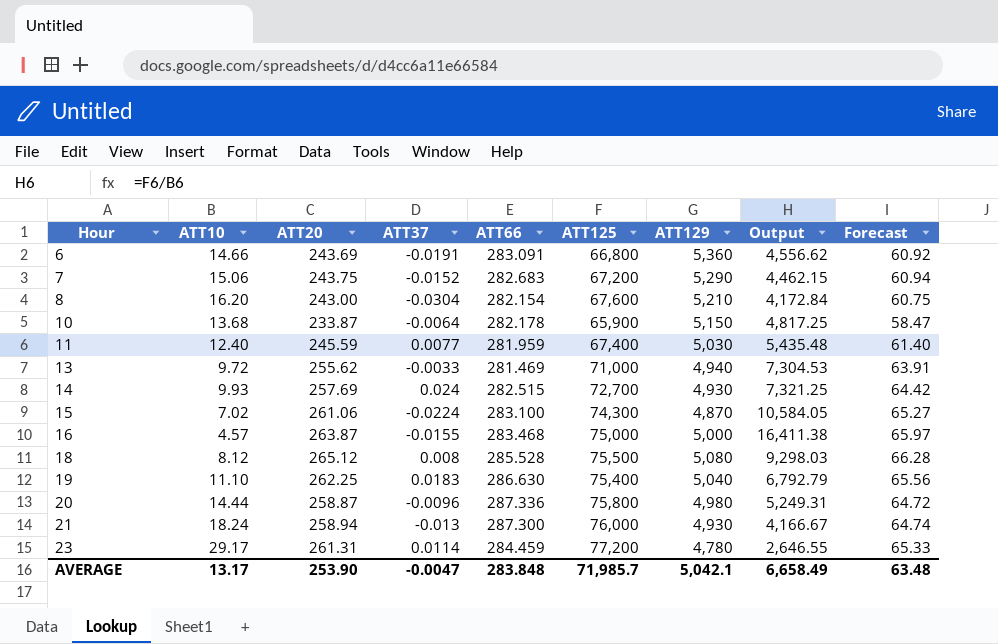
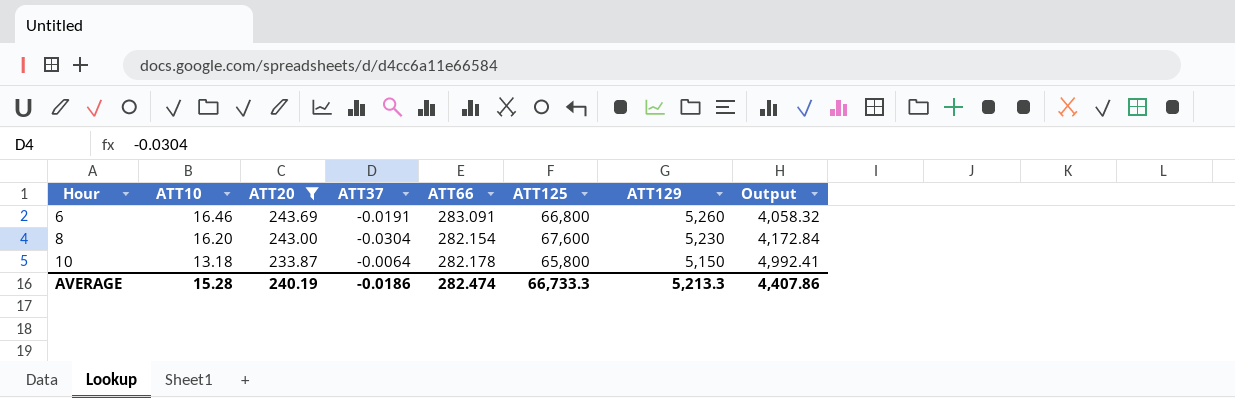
filter: none -> ATT20 <= 243.69
column Forecast | formula: [ATT20] * 0.25 -> none
6 | ATT10: 14.66 -> 16.46
6 | ATT129: 5,360 -> 5,260
6 | Output: 4,556.62 -> 4,058.32
8 | ATT129: 5,210 -> 5,230
10 | ATT10: 13.68 -> 13.18
10 | ATT125: 65,900 -> 65,800
10 | Output: 4,817.25 -> 4,992.41
AVERAGE | ATT10: 13.17 -> 15.28
AVERAGE | ATT20: 253.90 -> 240.19
AVERAGE | ATT37: -0.0047 -> -0.0186
AVERAGE | ATT66: 283.848 -> 282.474
AVERAGE | ATT125: 71,985.7 -> 66,733.3
AVERAGE | ATT129: 5,042.1 -> 5,213.3
AVERAGE | Output: 6,658.49 -> 4,407.86

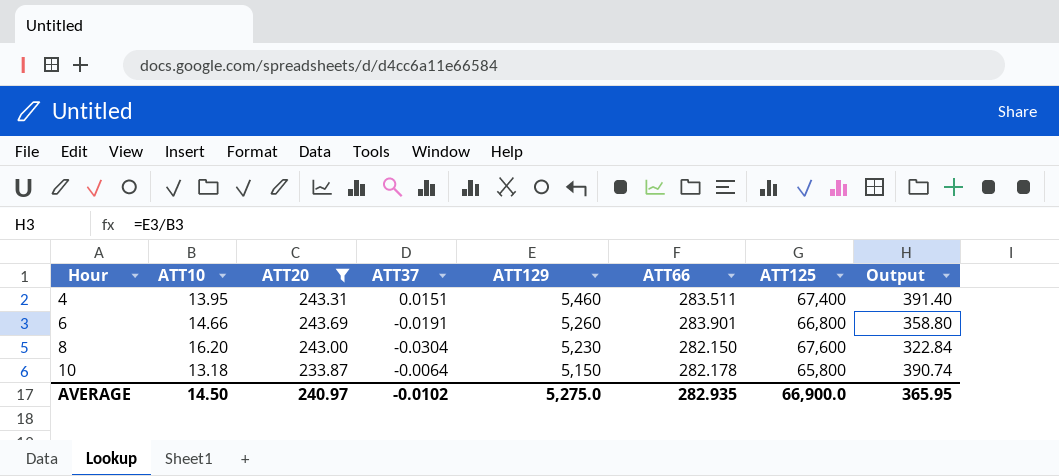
column ATT129 | position: 7 -> 5
column Output | formula: [ATT125] / [ATT10] -> [ATT129] / [ATT10]
row 4: none -> 13.95 | 243.31 | 0.0151 | 5,460 | 283.511 | 67,400 | 391.40
6 | ATT10: 16.46 -> 14.66
6 | ATT66: 283.091 -> 283.901
8 | ATT66: 282.154 -> 282.150
AVERAGE | ATT10: 15.28 -> 14.50
AVERAGE | ATT20: 240.19 -> 240.97
AVERAGE | ATT37: -0.0186 -> -0.0102
AVERAGE | ATT129: 5,213.3 -> 5,275.0
AVERAGE | ATT66: 282.474 -> 282.935
AVERAGE | ATT125: 66,733.3 -> 66,900.0
AVERAGE | Output: 4,407.86 -> 365.95

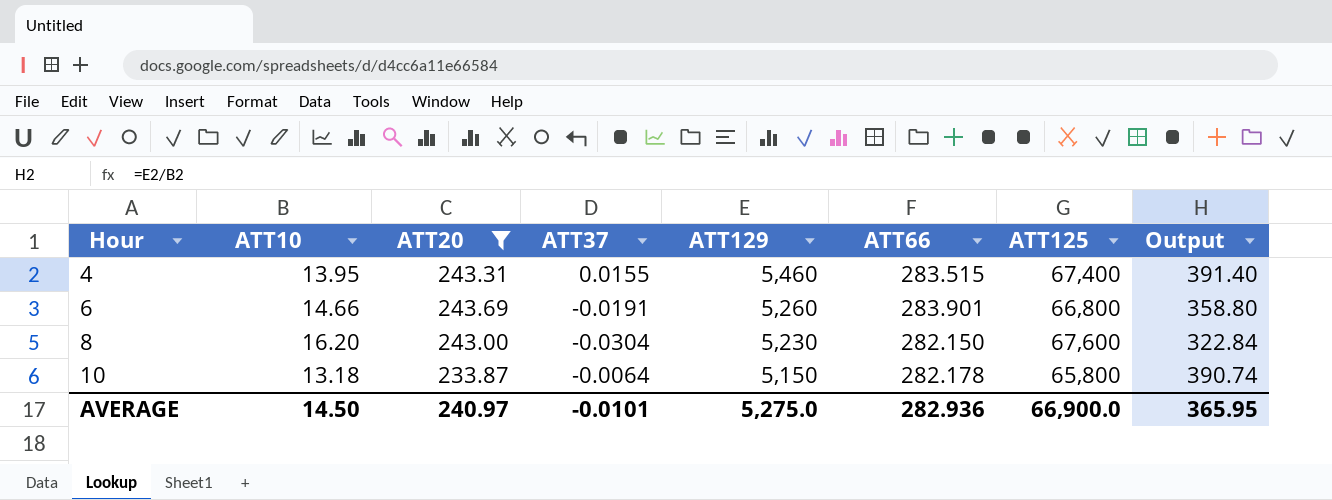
4 | ATT37: 0.0151 -> 0.0155
4 | ATT66: 283.511 -> 283.515
AVERAGE | ATT37: -0.0102 -> -0.0101
AVERAGE | ATT66: 282.935 -> 282.936

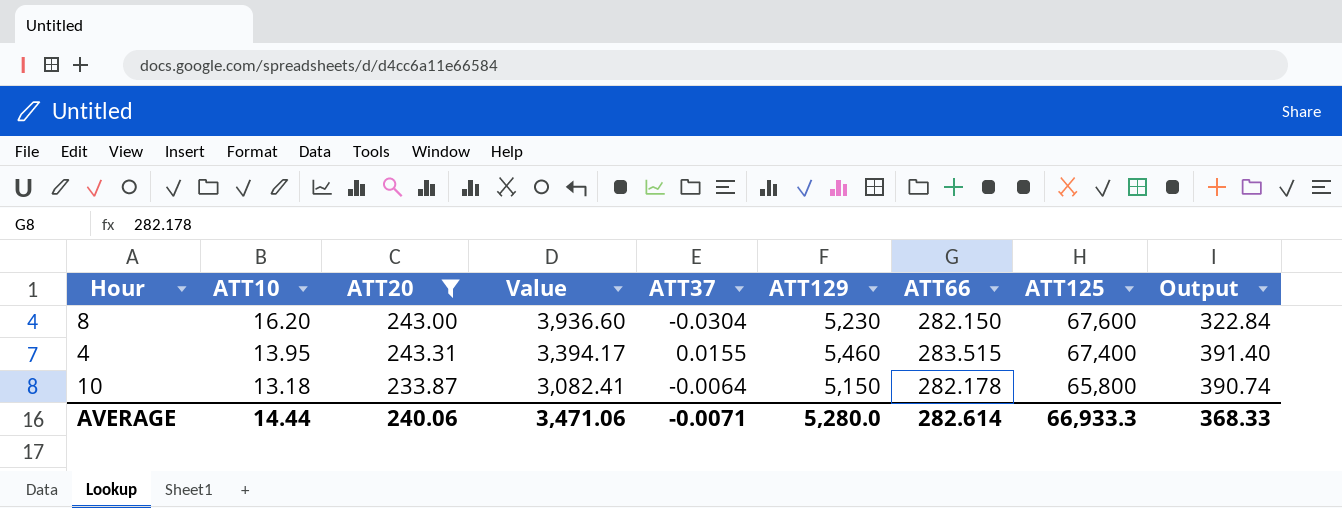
row order: Hour ascending -> ATT10 descending
column Value | formula: none -> [ATT10] * [ATT20]
row 6: 14.66 | 243.69 | -0.0191 | 5,260 | 283.901 | 66,800 | 358.80 -> none
AVERAGE | ATT10: 14.50 -> 14.44
AVERAGE | ATT20: 240.97 -> 240.06
AVERAGE | ATT37: -0.0101 -> -0.0071
AVERAGE | ATT129: 5,275.0 -> 5,280.0
AVERAGE | ATT66: 282.936 -> 282.614
AVERAGE | ATT125: 66,900.0 -> 66,933.3
AVERAGE | Output: 365.95 -> 368.33

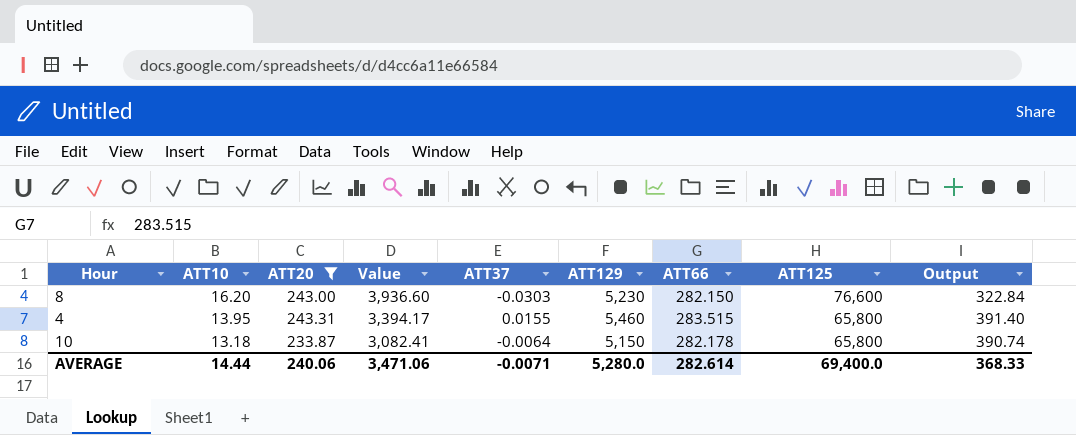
8 | ATT37: -0.0304 -> -0.0303
8 | ATT125: 67,600 -> 76,600
4 | ATT125: 67,400 -> 65,800
AVERAGE | ATT125: 66,933.3 -> 69,400.0

